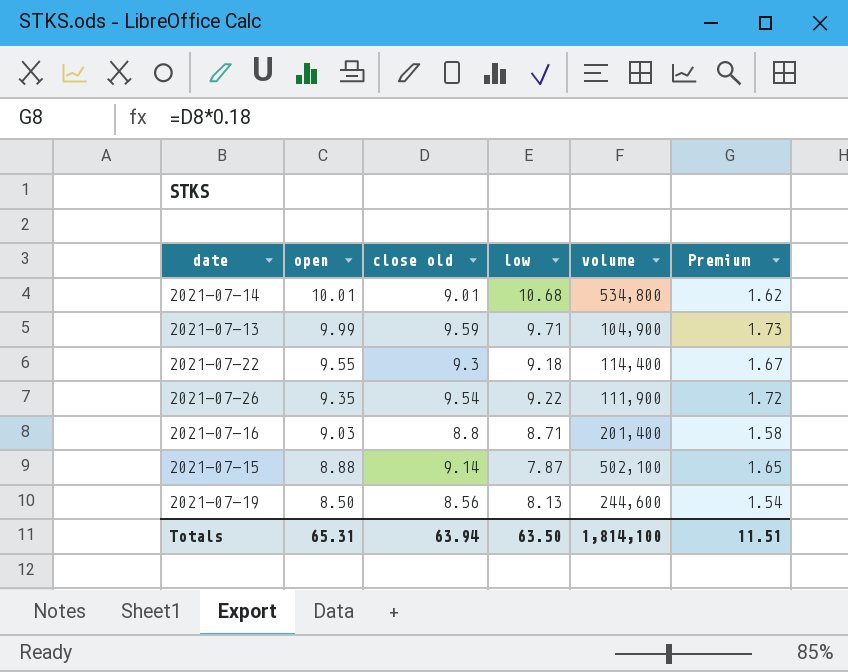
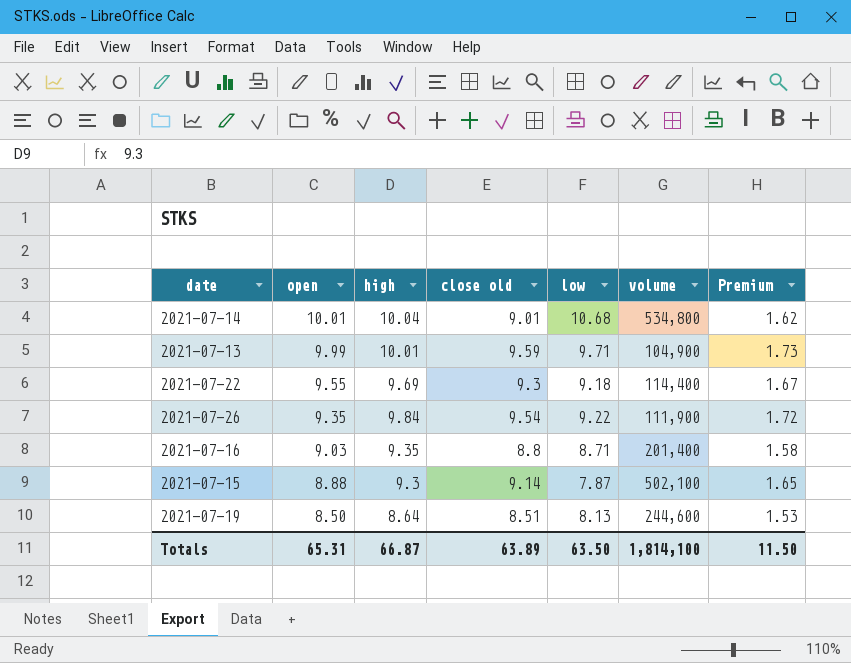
column high | position: none -> 3
2021-07-19 | close old: 8.56 -> 8.51
2021-07-19 | Premium: 1.54 -> 1.53
Totals | close old: 63.94 -> 63.89
Totals | Premium: 11.51 -> 11.50

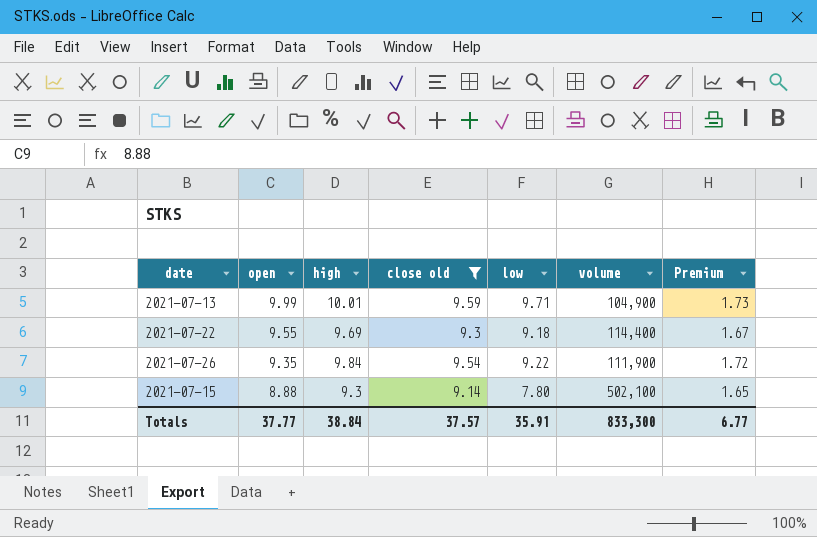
filter: none -> close old >= 9.14
2021-07-15 | low: 7.87 -> 7.80
Totals | open: 65.31 -> 37.77
Totals | high: 66.87 -> 38.84
Totals | close old: 63.89 -> 37.57
Totals | low: 63.50 -> 35.91
Totals | volume: 1,814,100 -> 833,300
Totals | Premium: 11.50 -> 6.77

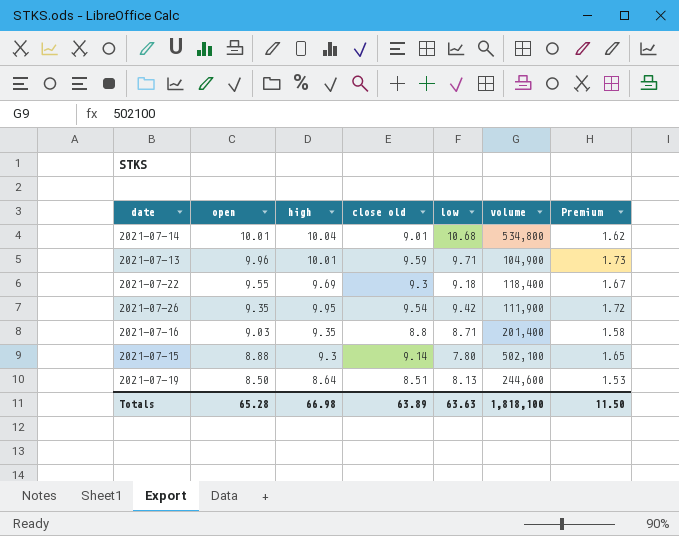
filter: close old >= 9.14 -> none
2021-07-13 | open: 9.99 -> 9.96
2021-07-22 | volume: 114,400 -> 118,400
2021-07-26 | high: 9.84 -> 9.95
2021-07-26 | low: 9.22 -> 9.42
Totals | open: 37.77 -> 65.28
Totals | high: 38.84 -> 66.98
Totals | close old: 37.57 -> 63.89
Totals | low: 35.91 -> 63.63
Totals | volume: 833,300 -> 1,818,100
Totals | Premium: 6.77 -> 11.50

